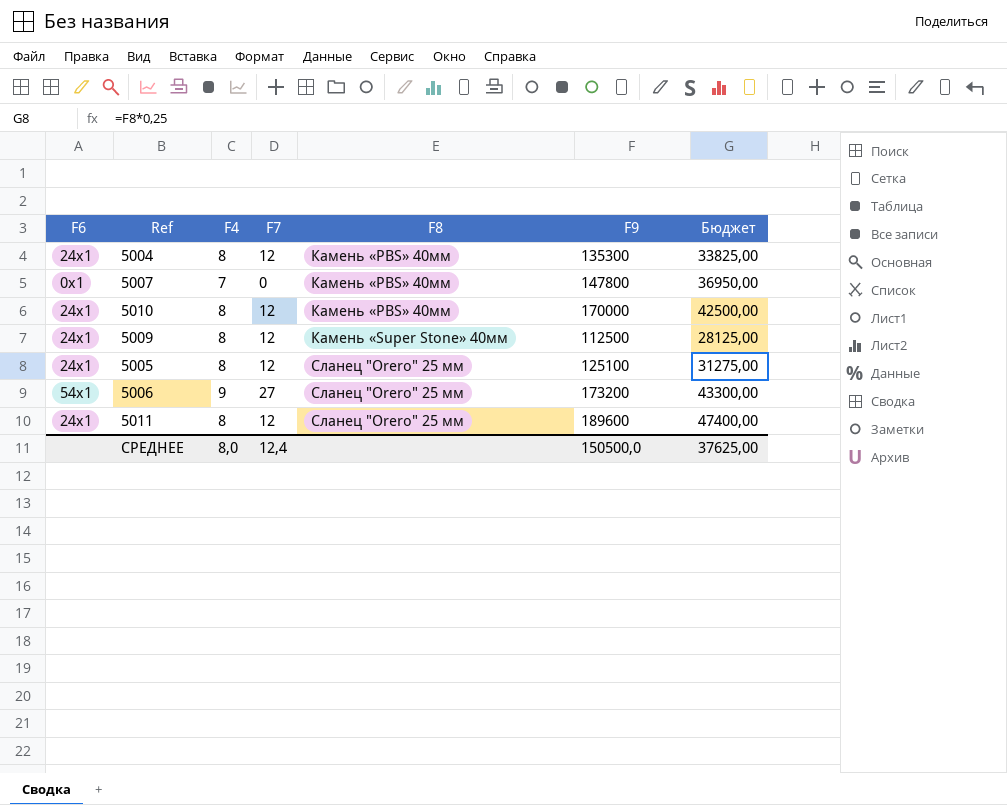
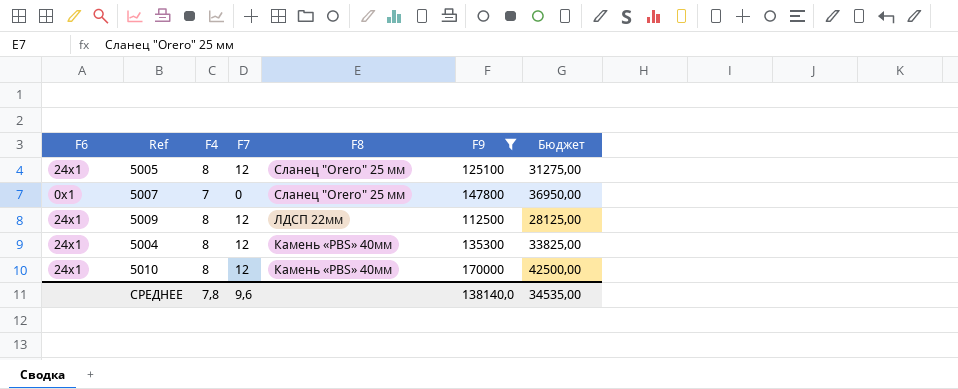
filter: none -> F9 <= 170000
row order: F8 ascending -> F8 descending
5007 | F8: Камень «PBS» 40мм -> Сланец "Orero" 25 мм
5009 | F8: Камень «Super Stonе» 40мм -> ЛДСП 22мм
СРЕДНЕЕ | F4: 8,0 -> 7,8
СРЕДНЕЕ | F7: 12,4 -> 9,6
СРЕДНЕЕ | F9: 150500,0 -> 138140,0
СРЕДНЕЕ | Бюджет: 37625,00 -> 34535,00

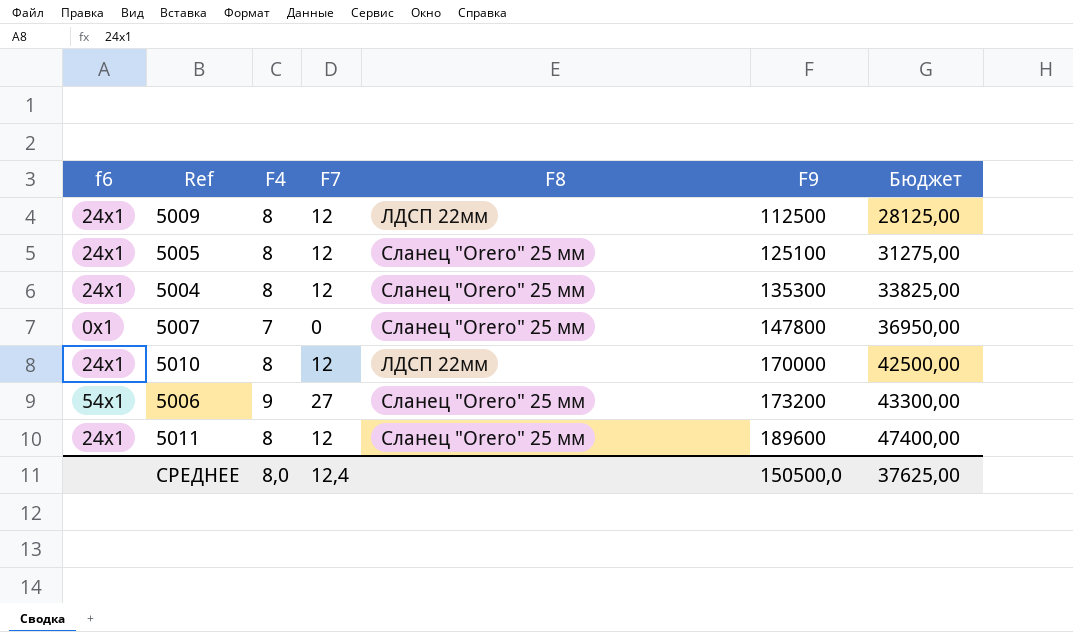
filter: F9 <= 170000 -> none
row order: F8 descending -> F9 ascending
column name: F6 -> f6
5004 | F8: Камень «PBS» 40мм -> Сланец "Orero" 25 мм
5010 | F8: Камень «PBS» 40мм -> ЛДСП 22мм
СРЕДНЕЕ | F4: 7,8 -> 8,0
СРЕДНЕЕ | F7: 9,6 -> 12,4
СРЕДНЕЕ | F9: 138140,0 -> 150500,0
СРЕДНЕЕ | Бюджет: 34535,00 -> 37625,00

